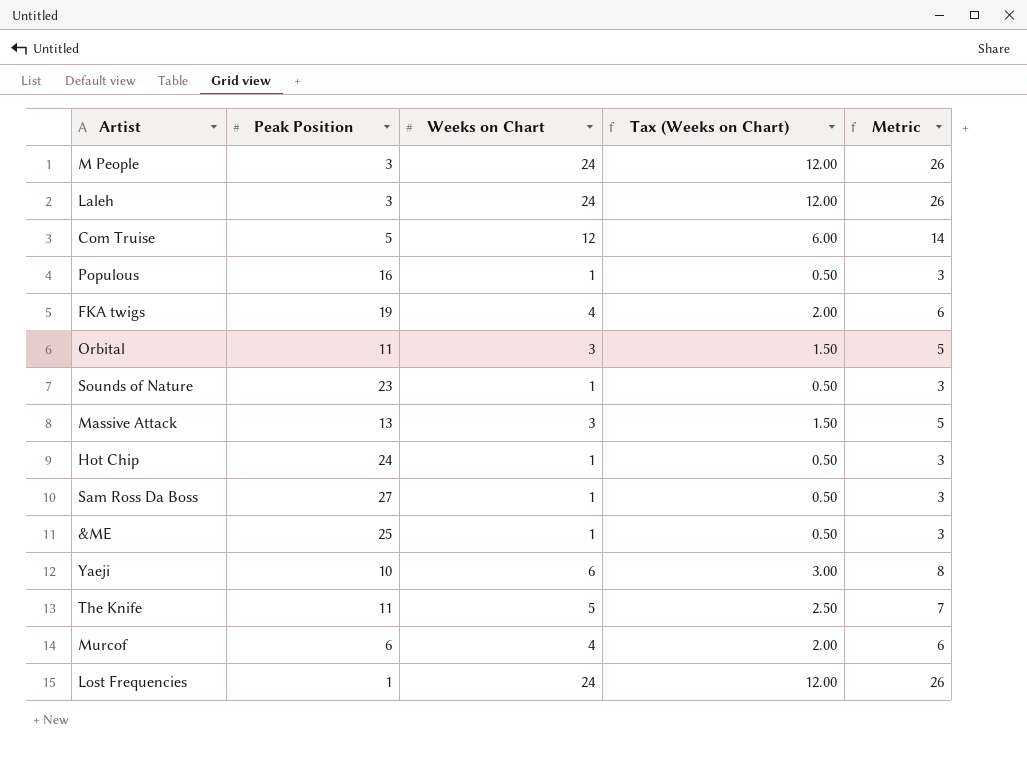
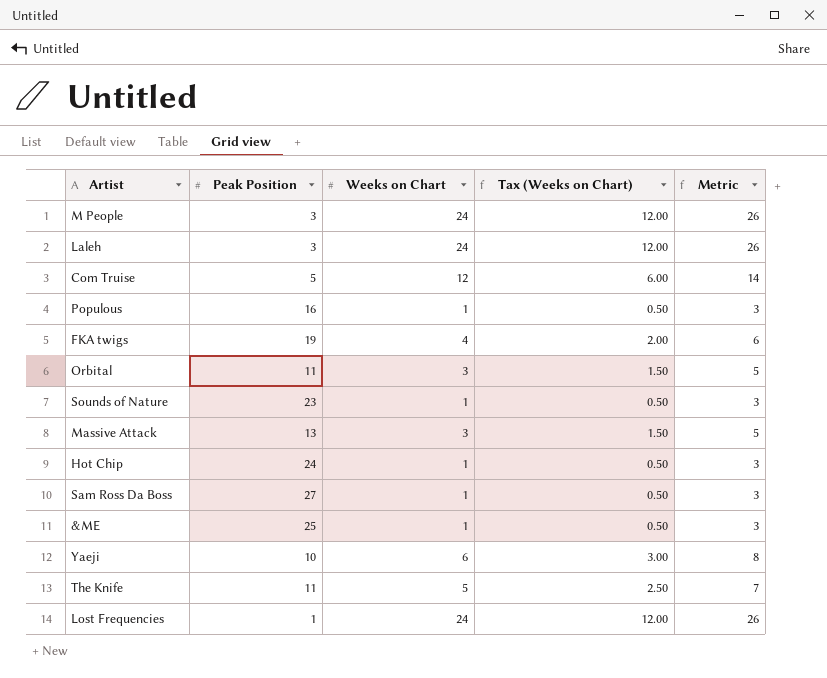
row Murcof: 6 | 4 | 2.00 | 6 -> none

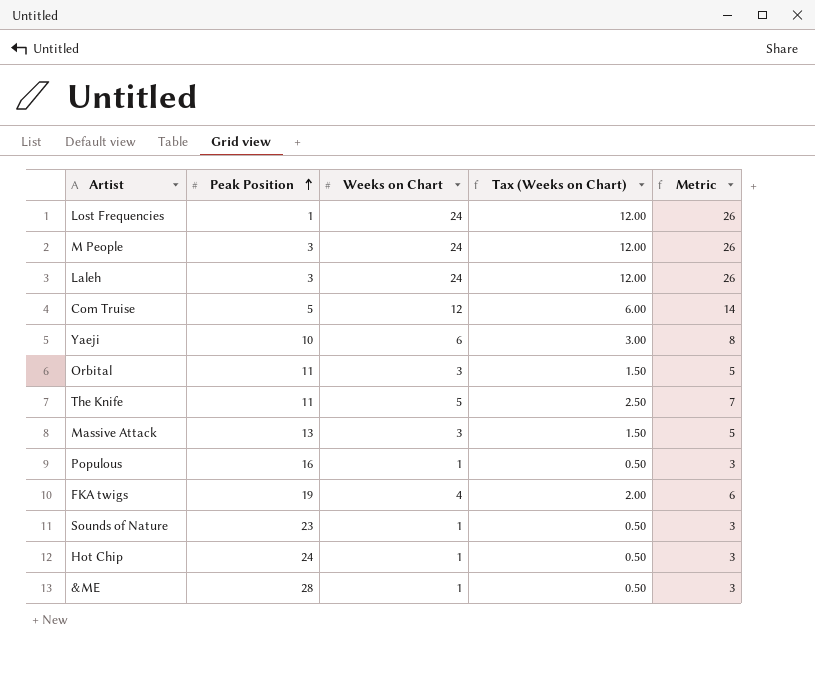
row order: none -> Peak Position ascending
row Sam Ross Da Boss: 27 | 1 | 0.50 | 3 -> none
&ME | Peak Position: 25 -> 28

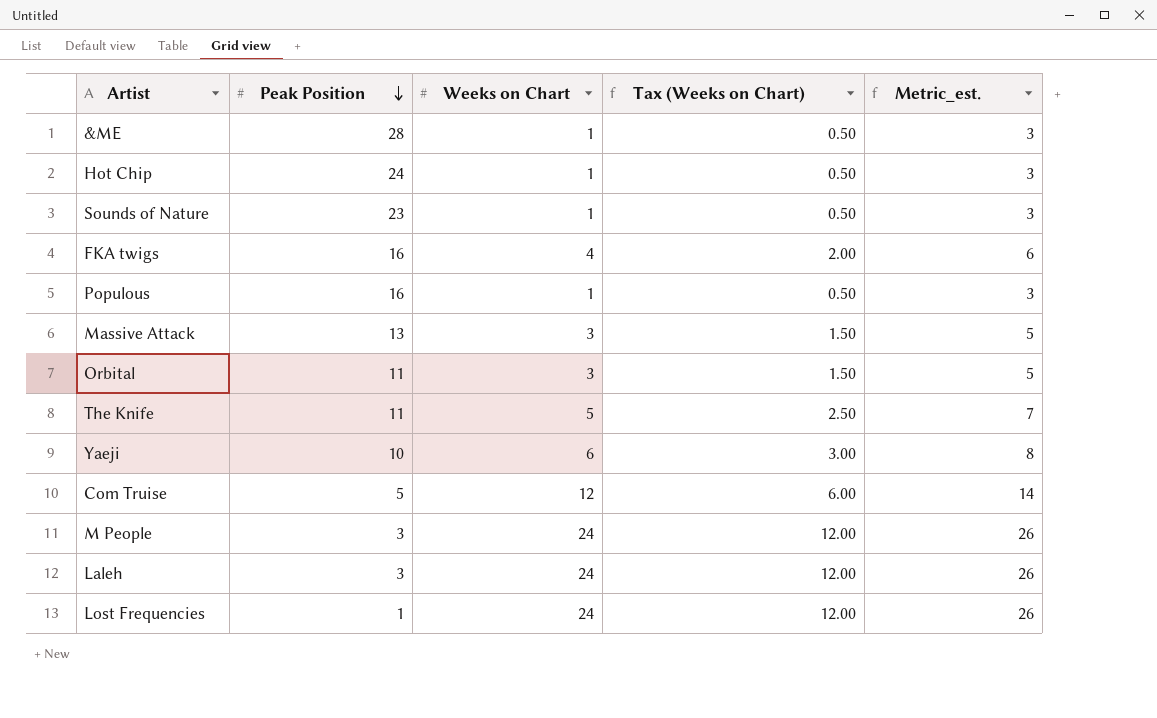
row order: Peak Position ascending -> Peak Position descending
column name: Metric -> Metric_est.
FKA twigs | Peak Position: 19 -> 16

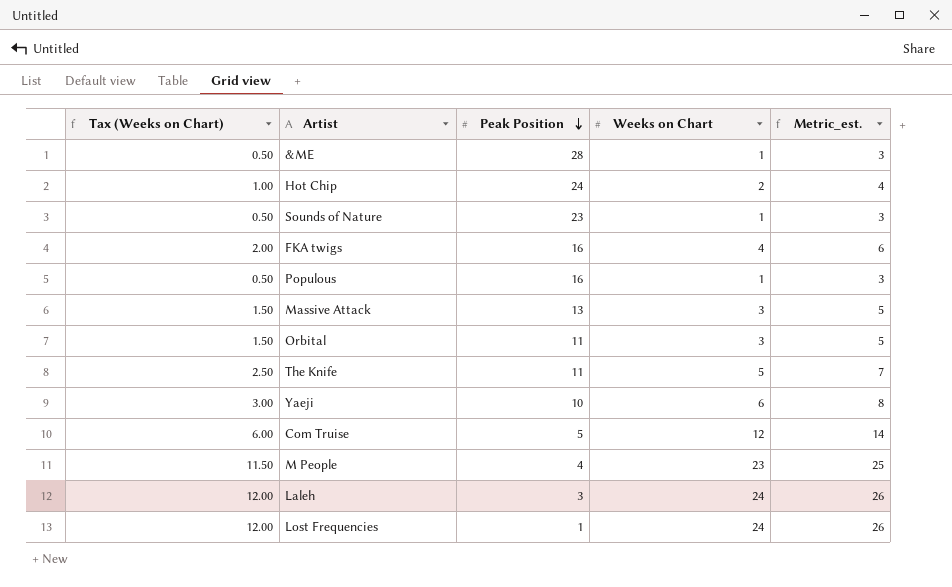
column Tax (Weeks on Chart) | position: 4 -> 1
Hot Chip | Tax (Weeks on Chart): 0.50 -> 1.00
Hot Chip | Weeks on Chart: 1 -> 2
Hot Chip | Metric_est.: 3 -> 4
M People | Tax (Weeks on Chart): 12.00 -> 11.50
M People | Peak Position: 3 -> 4
M People | Weeks on Chart: 24 -> 23
M People | Metric_est.: 26 -> 25

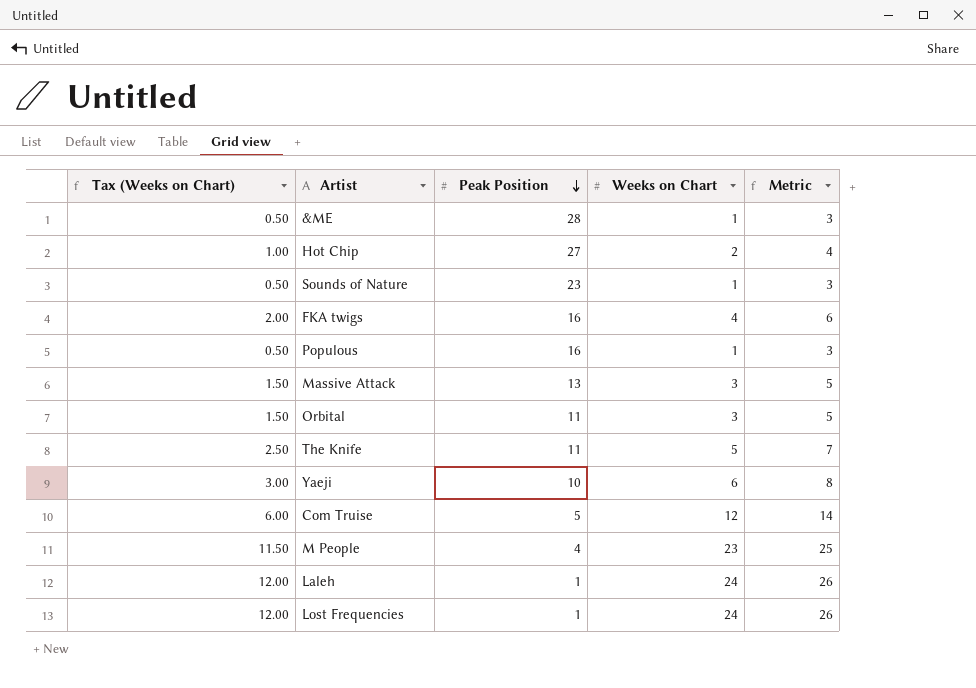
column name: Metric_est. -> Metric
Hot Chip | Peak Position: 24 -> 27
Laleh | Peak Position: 3 -> 1

